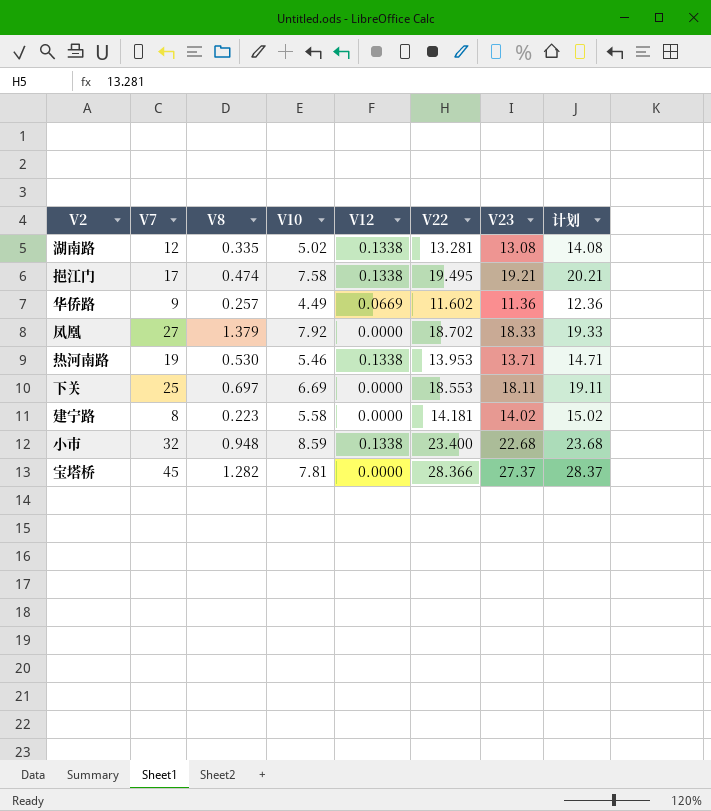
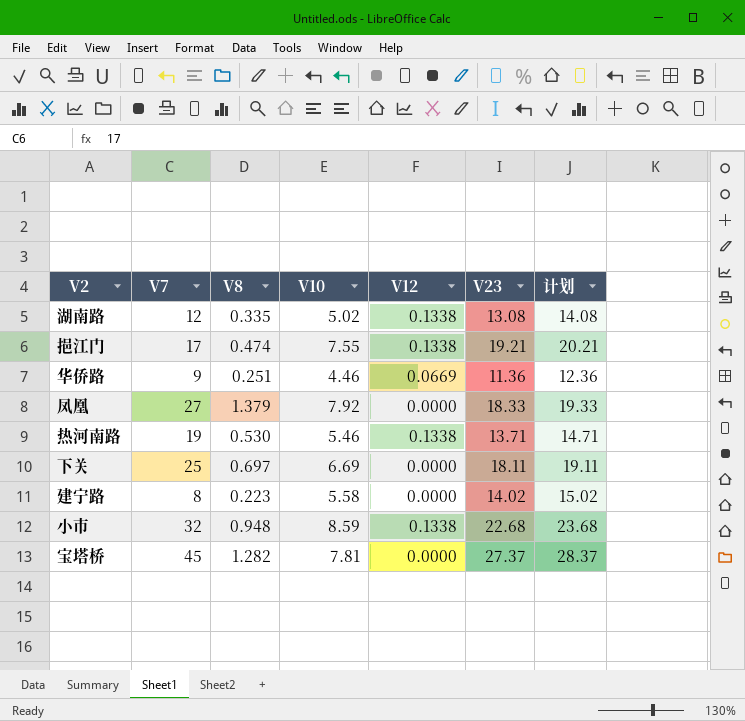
column V22 | position: 6 -> none
挹江门 | V10: 7.58 -> 7.55
华侨路 | V8: 0.257 -> 0.251
华侨路 | V10: 4.49 -> 4.46

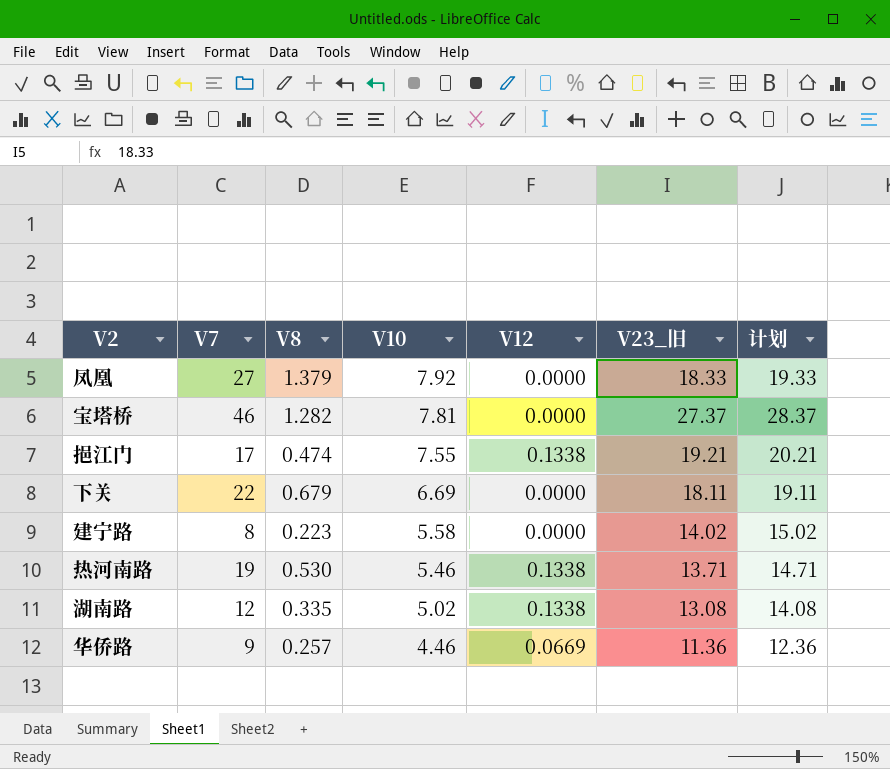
row order: none -> V10 descending
column name: V23 -> V23_旧
row 小市: 32 | 0.948 | 8.59 | 0.1338 | 22.68 | 23.68 -> none
宝塔桥 | V7: 45 -> 46
下关 | V7: 25 -> 22
下关 | V8: 0.697 -> 0.679
华侨路 | V8: 0.251 -> 0.257

